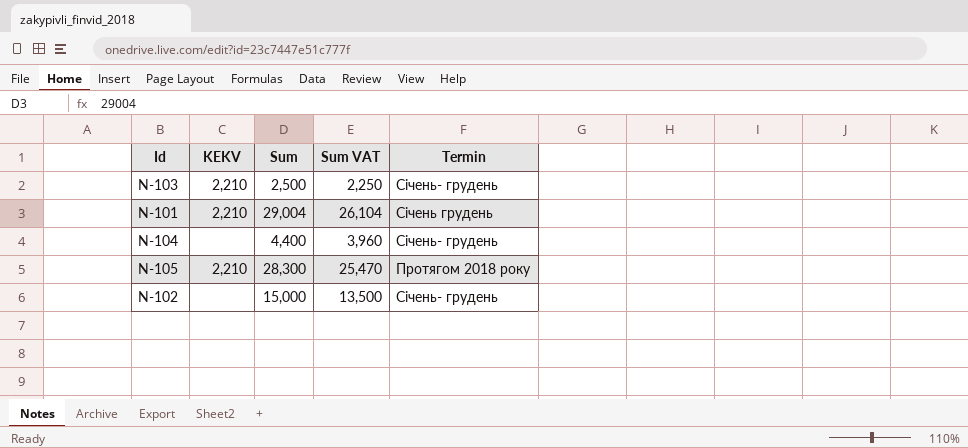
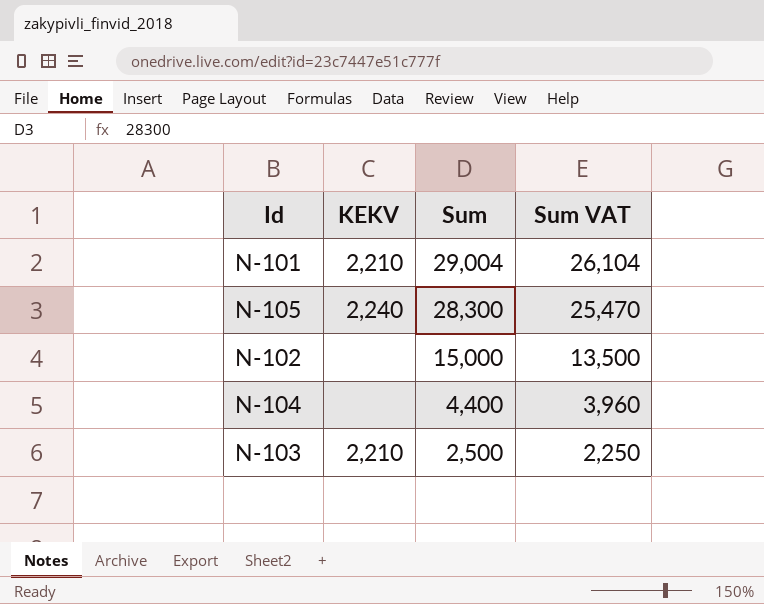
row order: none -> Sum descending
column Termin | position: 5 -> none
N-105 | KEKV: 2,210 -> 2,240

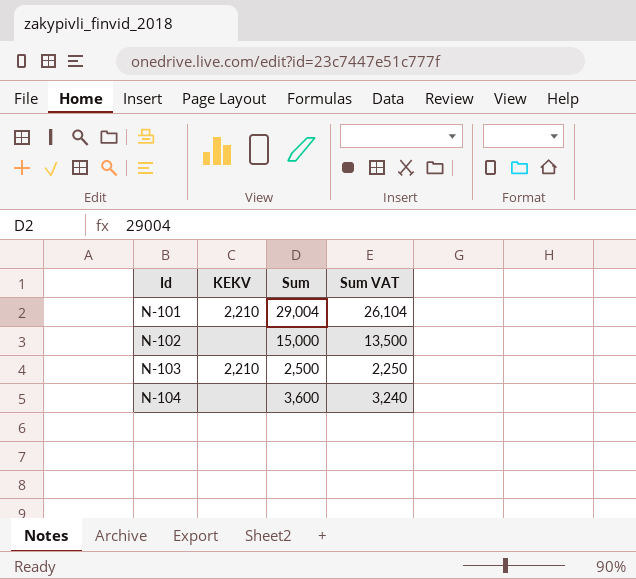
row order: Sum descending -> Id ascending
row N-105: 2,240 | 28,300 | 25,470 -> none
N-104 | Sum: 4,400 -> 3,600
N-104 | Sum VAT: 3,960 -> 3,240

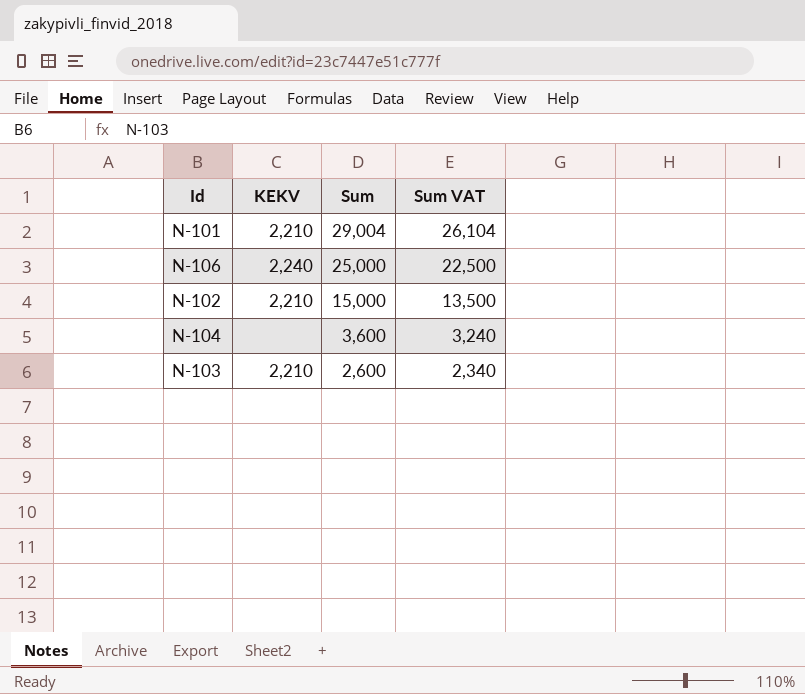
row order: Id ascending -> Sum descending
row N-106: none -> 2,240 | 25,000 | 22,500
N-102 | KEKV: none -> 2,210
N-103 | Sum: 2,500 -> 2,600
N-103 | Sum VAT: 2,250 -> 2,340

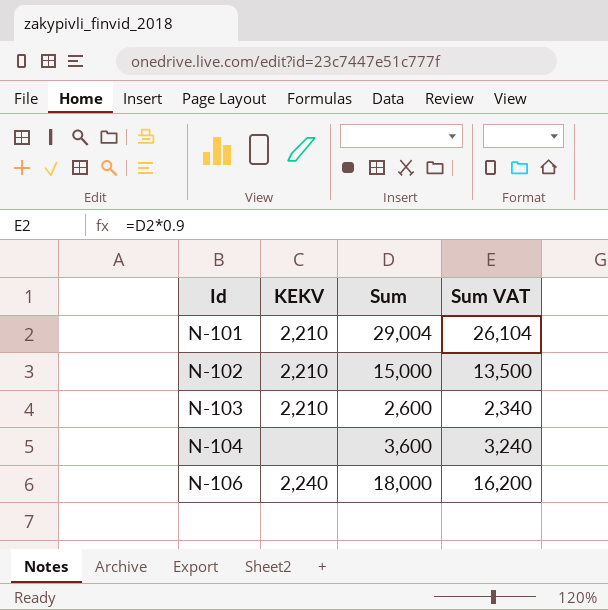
row order: Sum descending -> Id ascending
N-106 | Sum: 25,000 -> 18,000
N-106 | Sum VAT: 22,500 -> 16,200

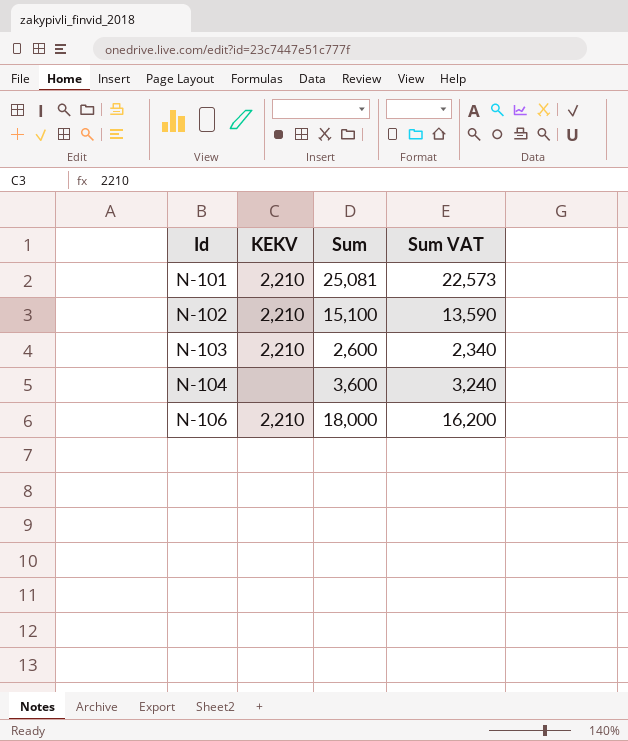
N-101 | Sum: 29,004 -> 25,081
N-101 | Sum VAT: 26,104 -> 22,573
N-102 | Sum: 15,000 -> 15,100
N-102 | Sum VAT: 13,500 -> 13,590
N-106 | KEKV: 2,240 -> 2,210

